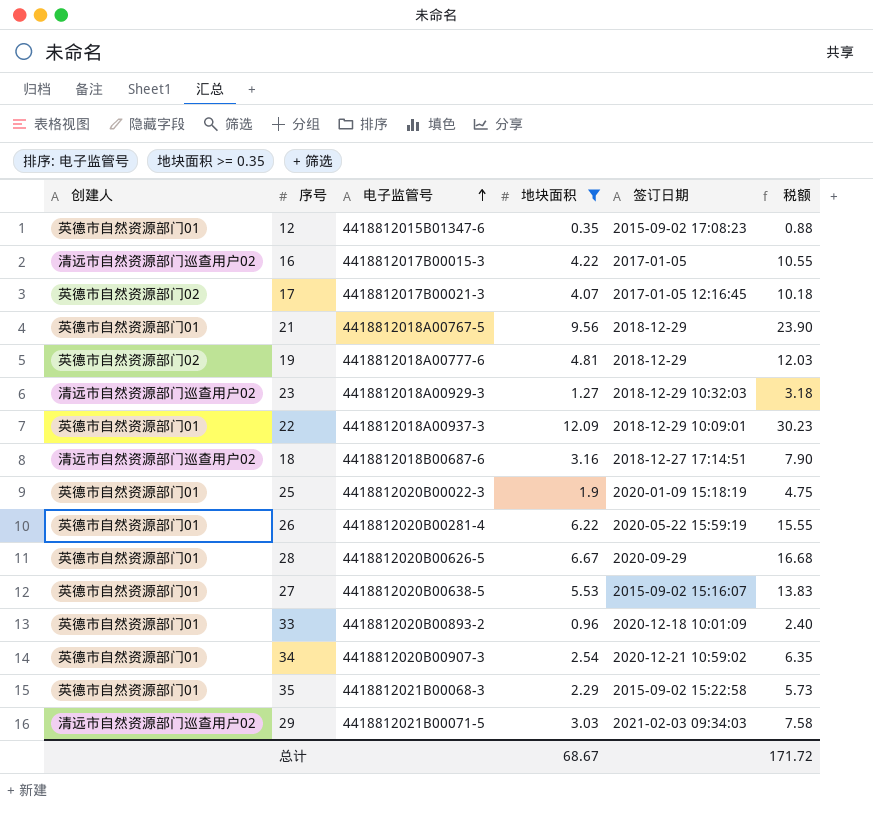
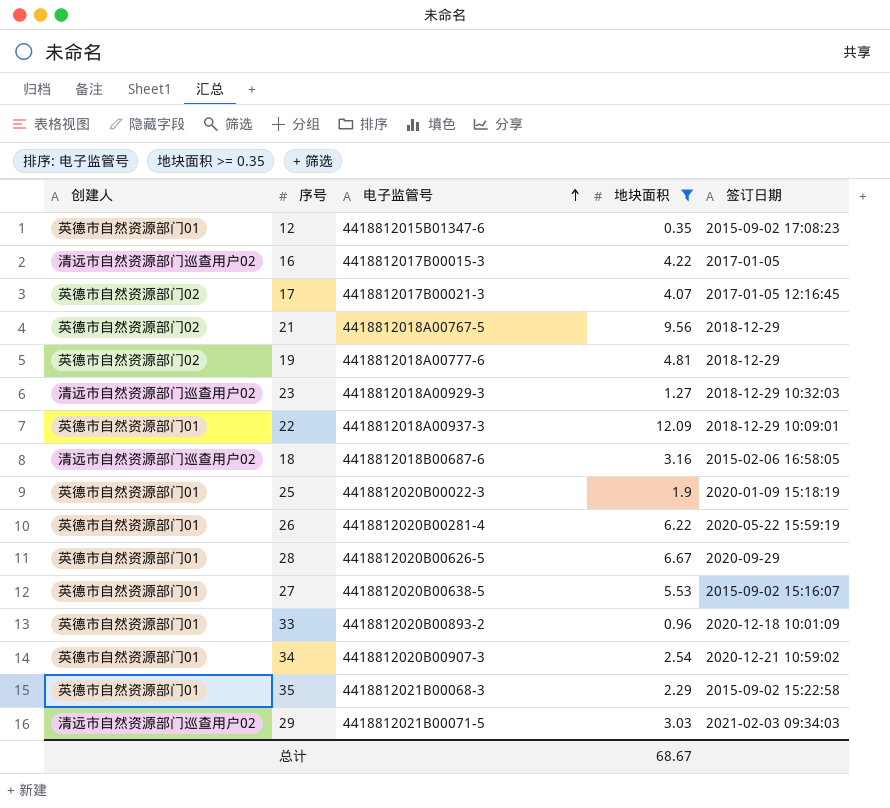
column 税额 | formula: [地块面积] * 2.5 -> none
21 | 创建人: 英德市自然资源部门01 -> 英德市自然资源部门02
18 | 签订日期: 2018-12-27 17:14:51 -> 2015-02-06 16:58:05

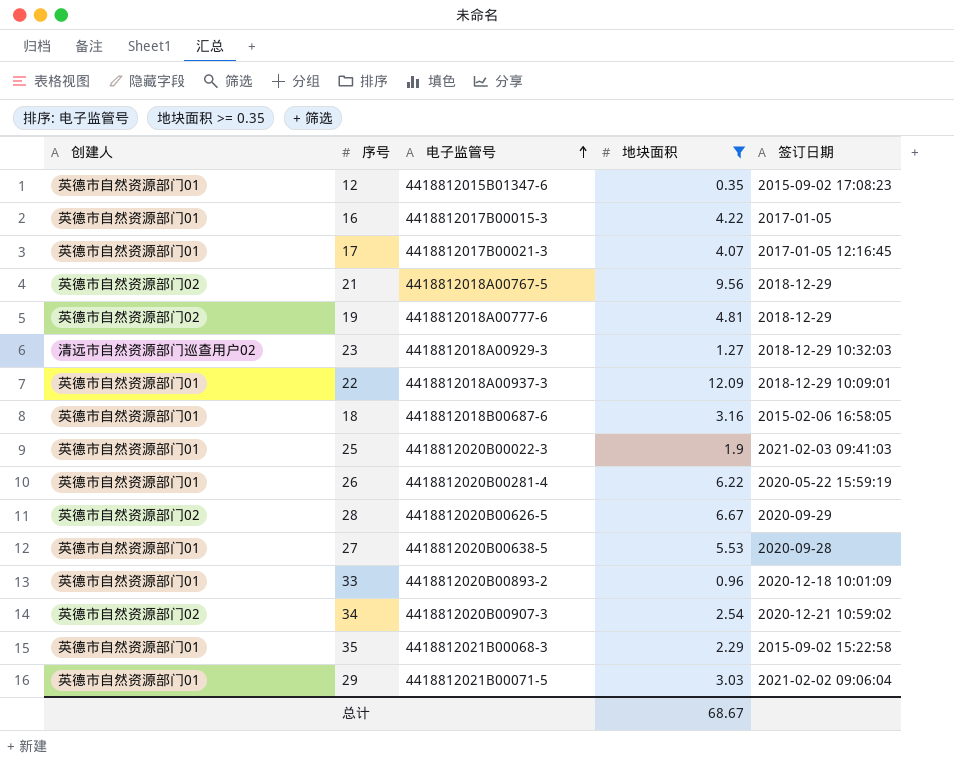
16 | 创建人: 清远市自然资源部门巡查用户02 -> 英德市自然资源部门01
17 | 创建人: 英德市自然资源部门02 -> 英德市自然资源部门01
18 | 创建人: 清远市自然资源部门巡查用户02 -> 英德市自然资源部门01
25 | 签订日期: 2020-01-09 15:18:19 -> 2021-02-03 09:41:03
28 | 创建人: 英德市自然资源部门01 -> 英德市自然资源部门02
27 | 签订日期: 2015-09-02 15:16:07 -> 2020-09-28
34 | 创建人: 英德市自然资源部门01 -> 英德市自然资源部门02
29 | 创建人: 清远市自然资源部门巡查用户02 -> 英德市自然资源部门01
29 | 签订日期: 2021-02-03 09:34:03 -> 2021-02-02 09:06:04

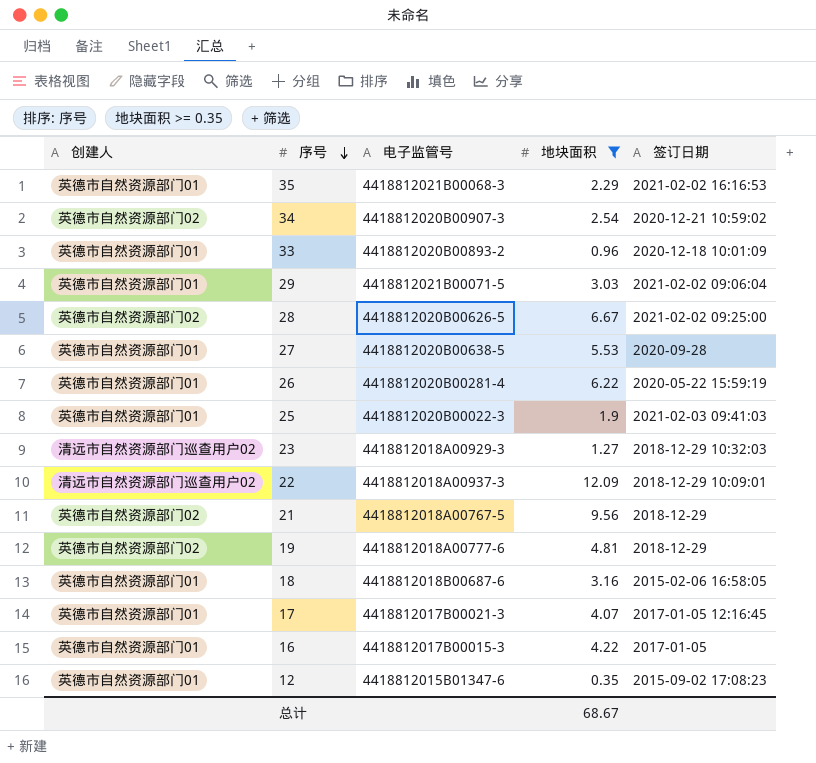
row order: 电子监管号 ascending -> 序号 descending
35 | 签订日期: 2015-09-02 15:22:58 -> 2021-02-02 16:16:53
28 | 签订日期: 2020-09-29 -> 2021-02-02 09:25:00
22 | 创建人: 英德市自然资源部门01 -> 清远市自然资源部门巡查用户02

